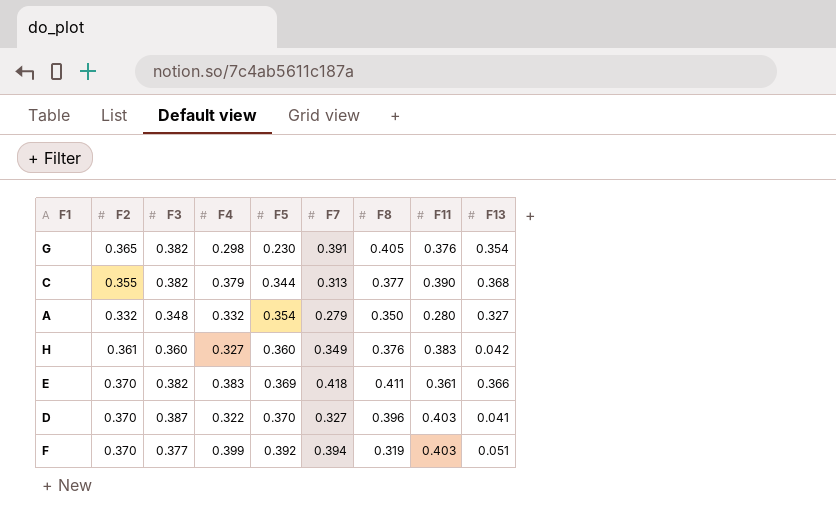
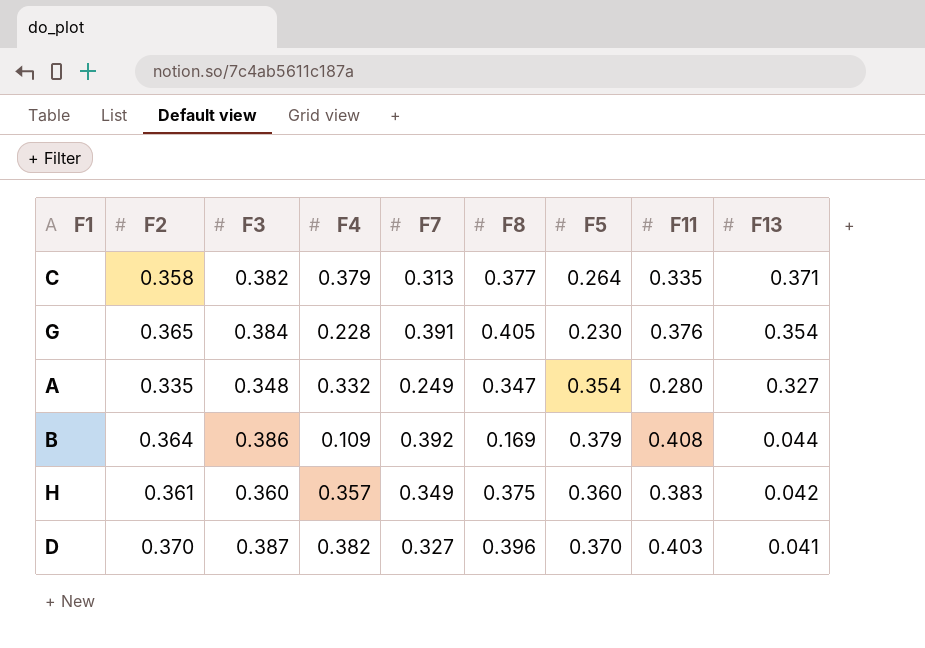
row order: F5 ascending -> F13 descending
column F5 | position: 5 -> 7
row E: 0.370 | 0.382 | 0.383 | 0.369 | 0.418 | 0.411 | 0.361 | 0.366 -> none
row F: 0.370 | 0.377 | 0.399 | 0.392 | 0.394 | 0.319 | 0.403 | 0.051 -> none
C | F2: 0.355 -> 0.358
C | F5: 0.344 -> 0.264
C | F11: 0.390 -> 0.335
C | F13: 0.368 -> 0.371
G | F3: 0.382 -> 0.384
G | F4: 0.298 -> 0.228
A | F2: 0.332 -> 0.335
A | F7: 0.279 -> 0.249
A | F8: 0.350 -> 0.347
row B: none -> 0.364 | 0.386 | 0.109 | 0.392 | 0.169 | 0.379 | 0.408 | 0.044
H | F4: 0.327 -> 0.357
H | F8: 0.376 -> 0.375
D | F4: 0.322 -> 0.382

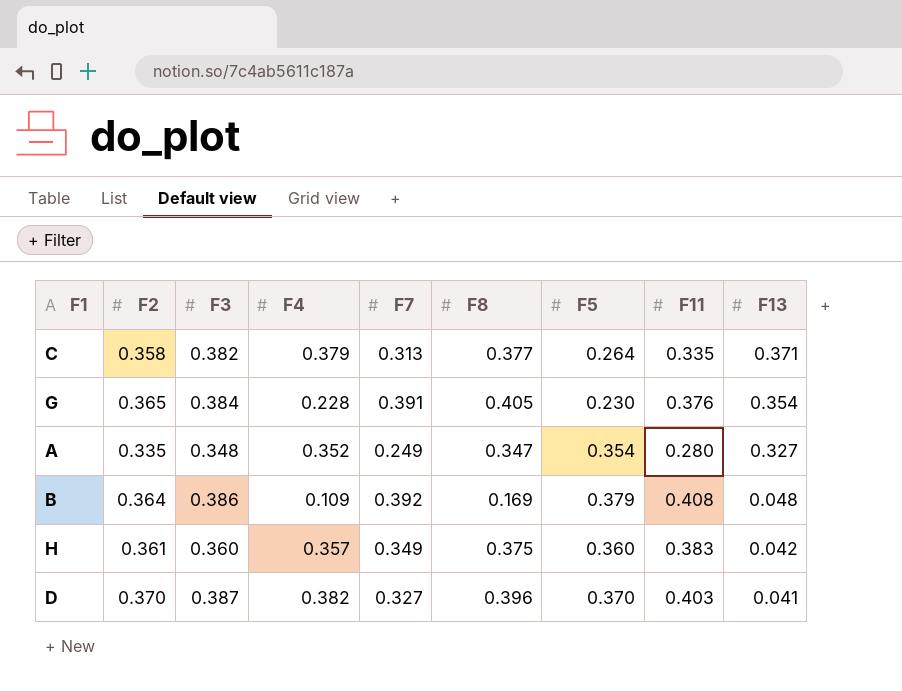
A | F4: 0.332 -> 0.352
B | F13: 0.044 -> 0.048

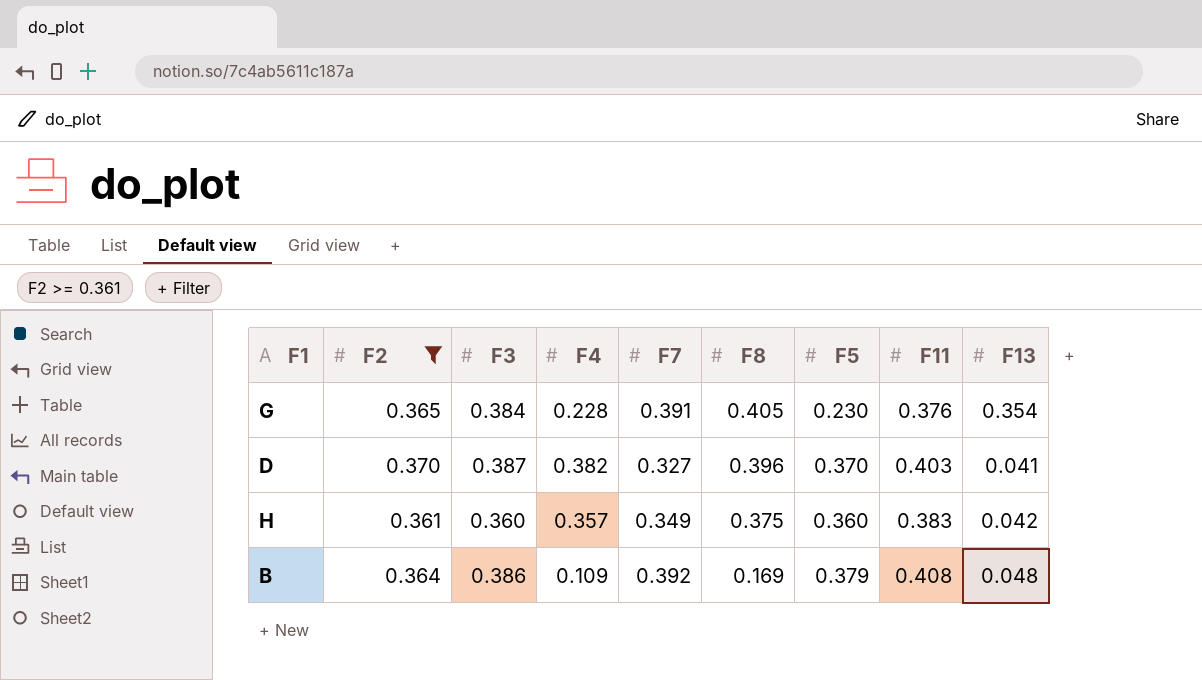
filter: none -> F2 >= 0.361
row order: F13 descending -> F8 descending

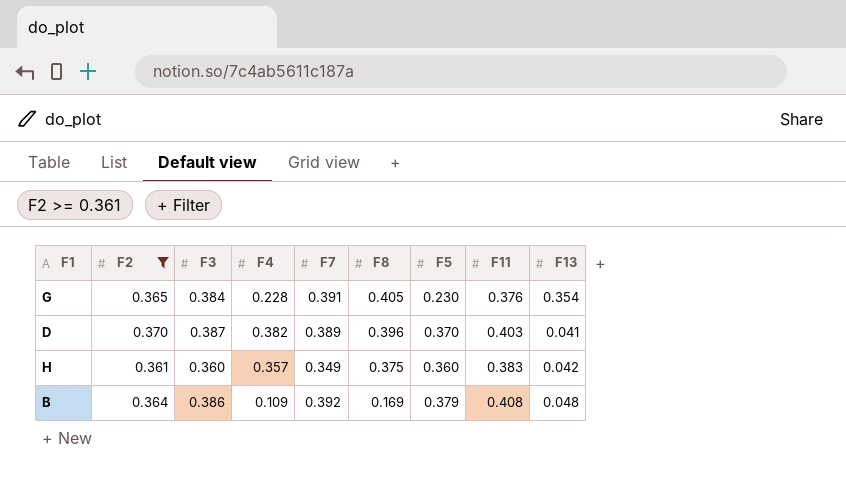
D | F7: 0.327 -> 0.389

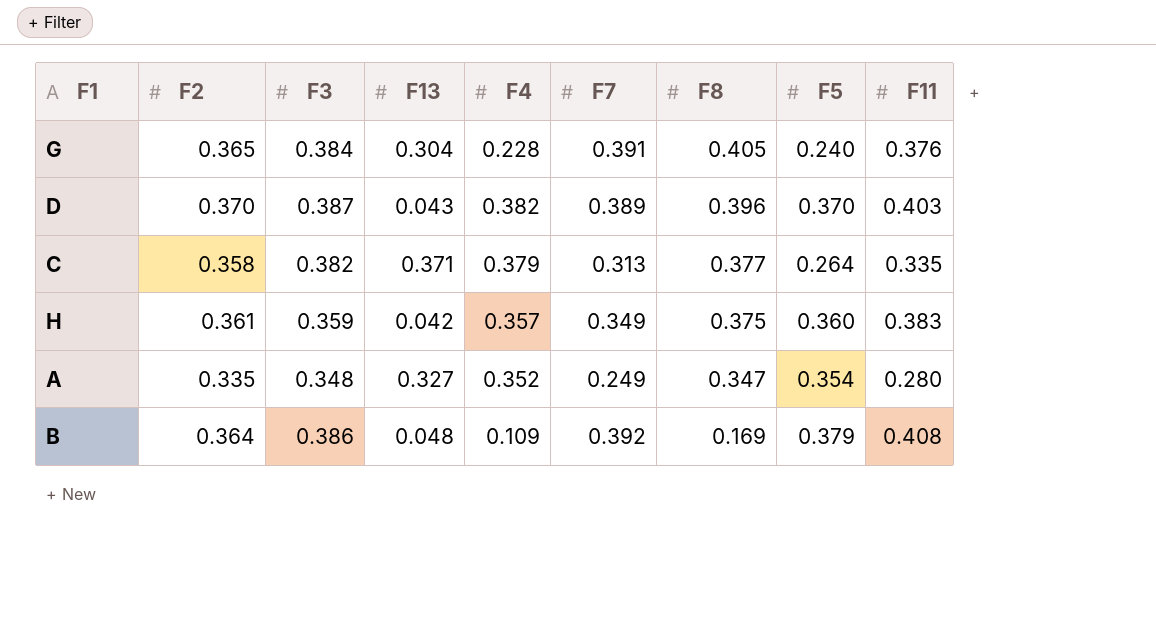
filter: F2 >= 0.361 -> none
column F13 | position: 9 -> 4
G | F13: 0.354 -> 0.304
G | F5: 0.230 -> 0.240
D | F13: 0.041 -> 0.043
H | F3: 0.360 -> 0.359

